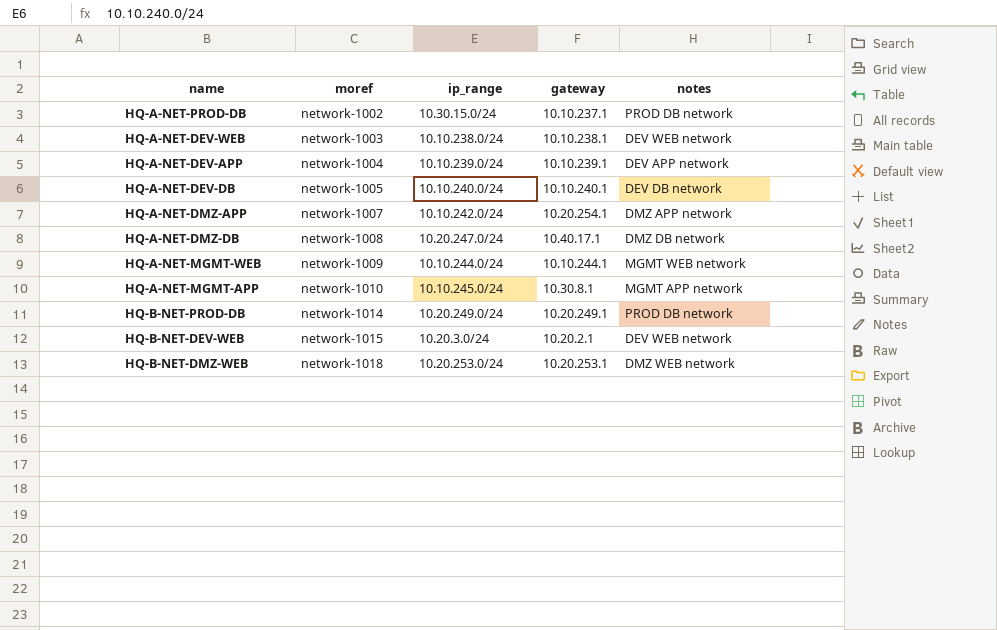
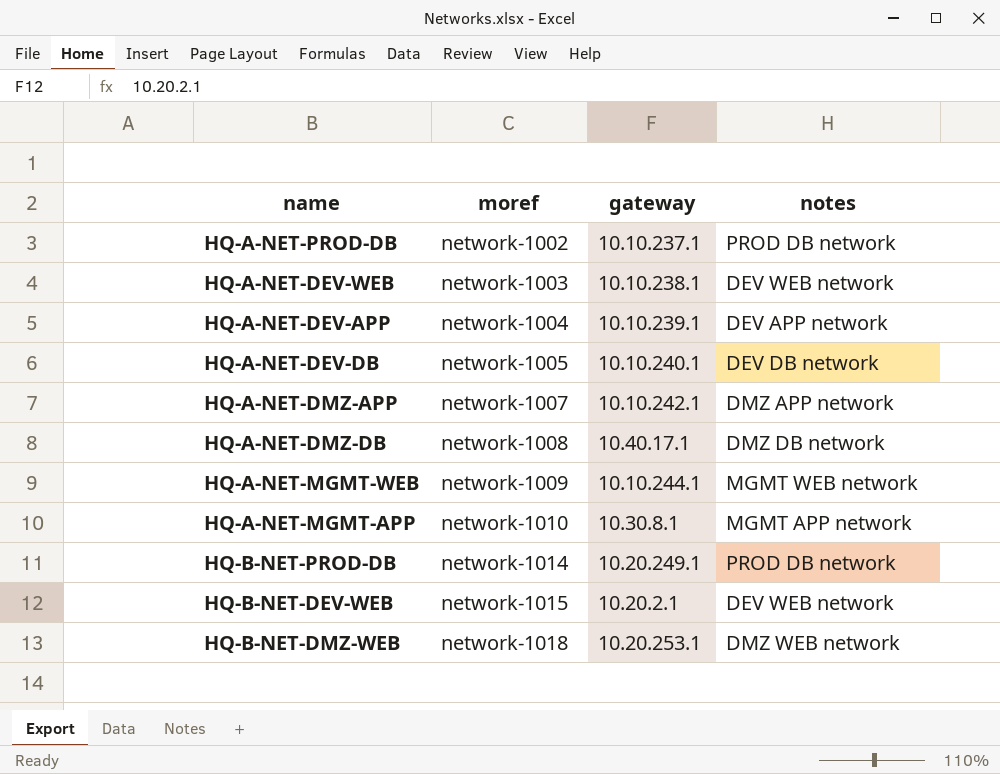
column ip_range | position: 3 -> none
HQ-A-NET-DMZ-APP | gateway: 10.20.254.1 -> 10.10.242.1

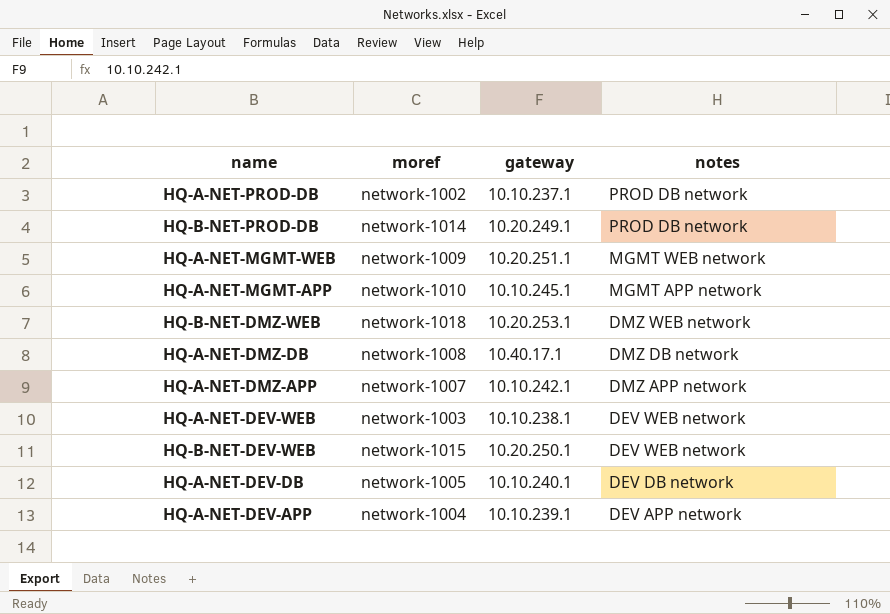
row order: moref ascending -> notes descending
HQ-A-NET-MGMT-WEB | gateway: 10.10.244.1 -> 10.20.251.1
HQ-A-NET-MGMT-APP | gateway: 10.30.8.1 -> 10.10.245.1
HQ-B-NET-DEV-WEB | gateway: 10.20.2.1 -> 10.20.250.1

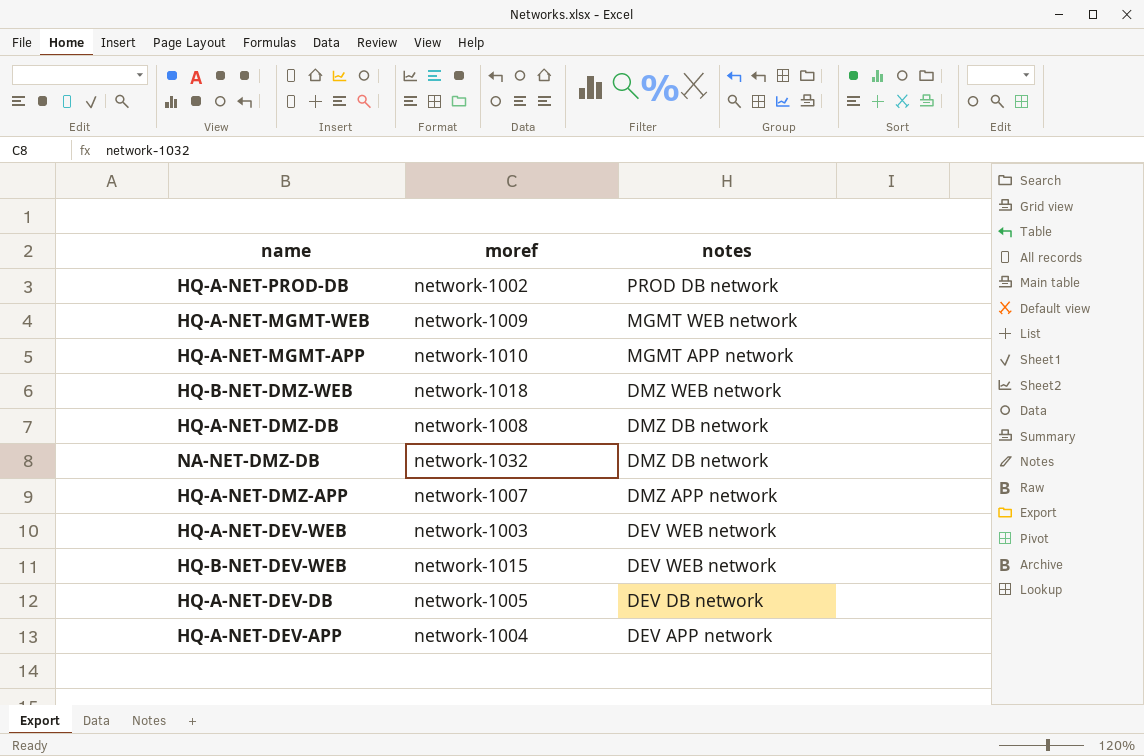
column gateway | position: 3 -> none
row HQ-B-NET-PROD-DB: network-1014 | 10.20.249.1 | PROD DB network -> none
row NA-NET-DMZ-DB: none -> network-1032 | DMZ DB network

